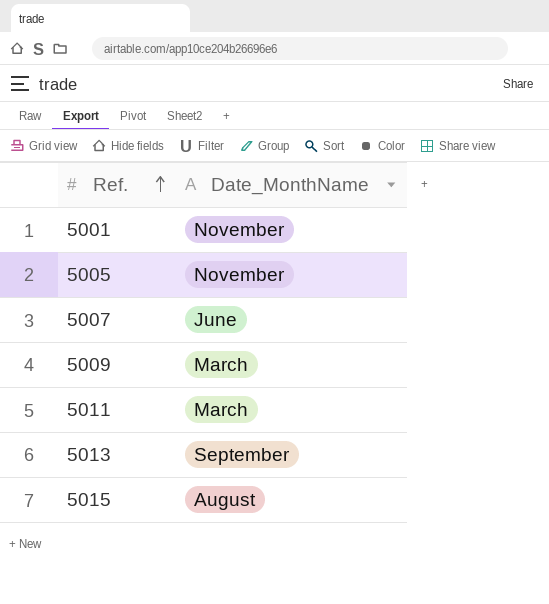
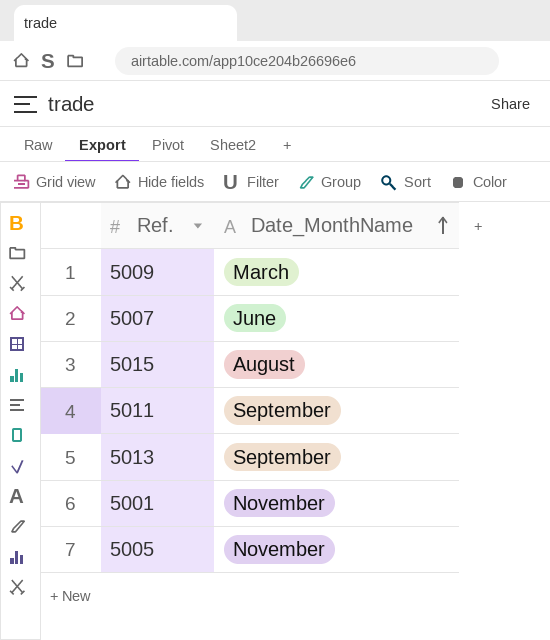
row order: Ref. ascending -> Date_MonthName ascending
5011 | Date_MonthName: March -> September

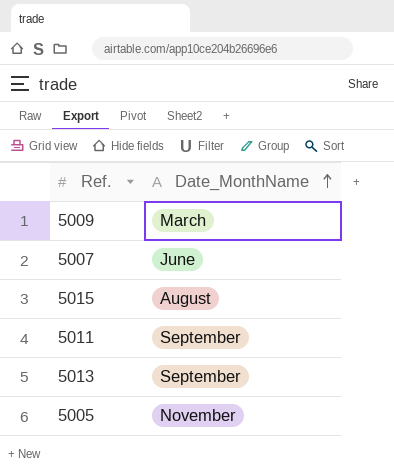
row 5001: November -> none

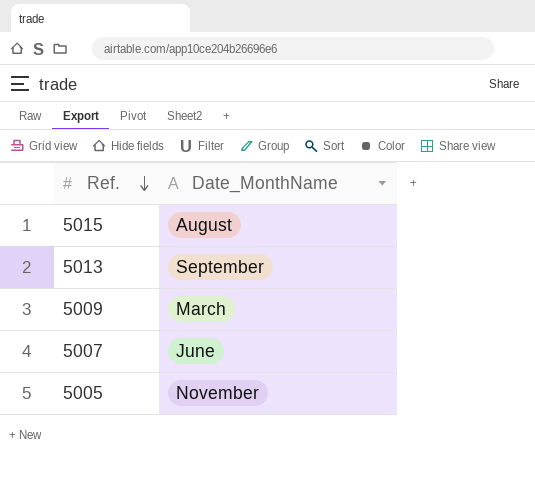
row order: Date_MonthName ascending -> Ref. descending
row 5011: September -> none

